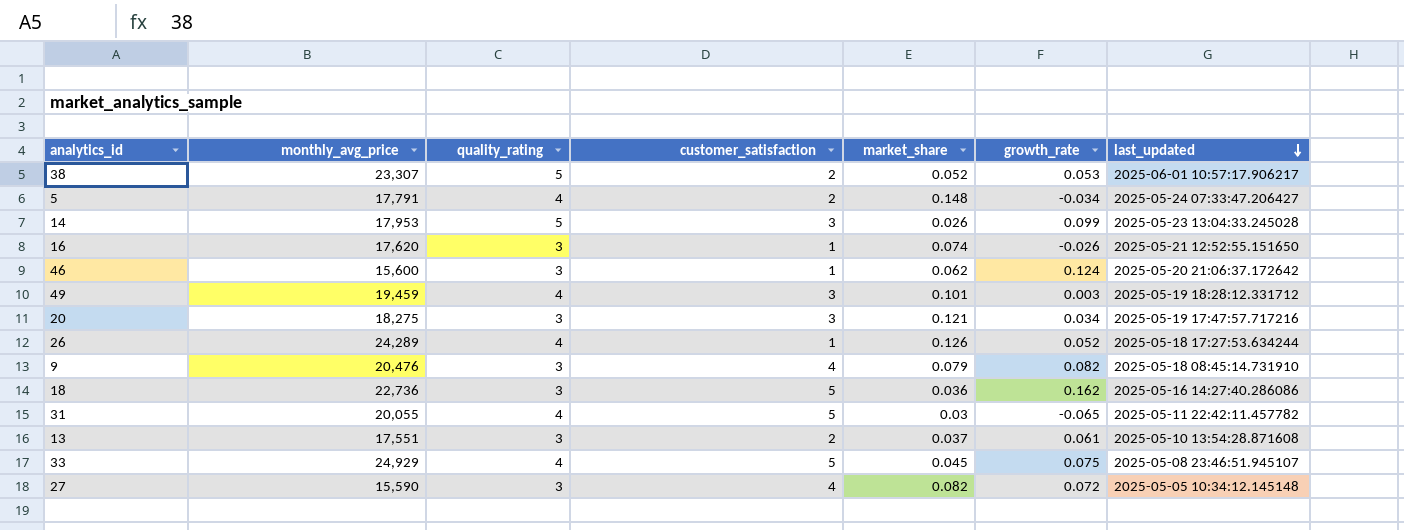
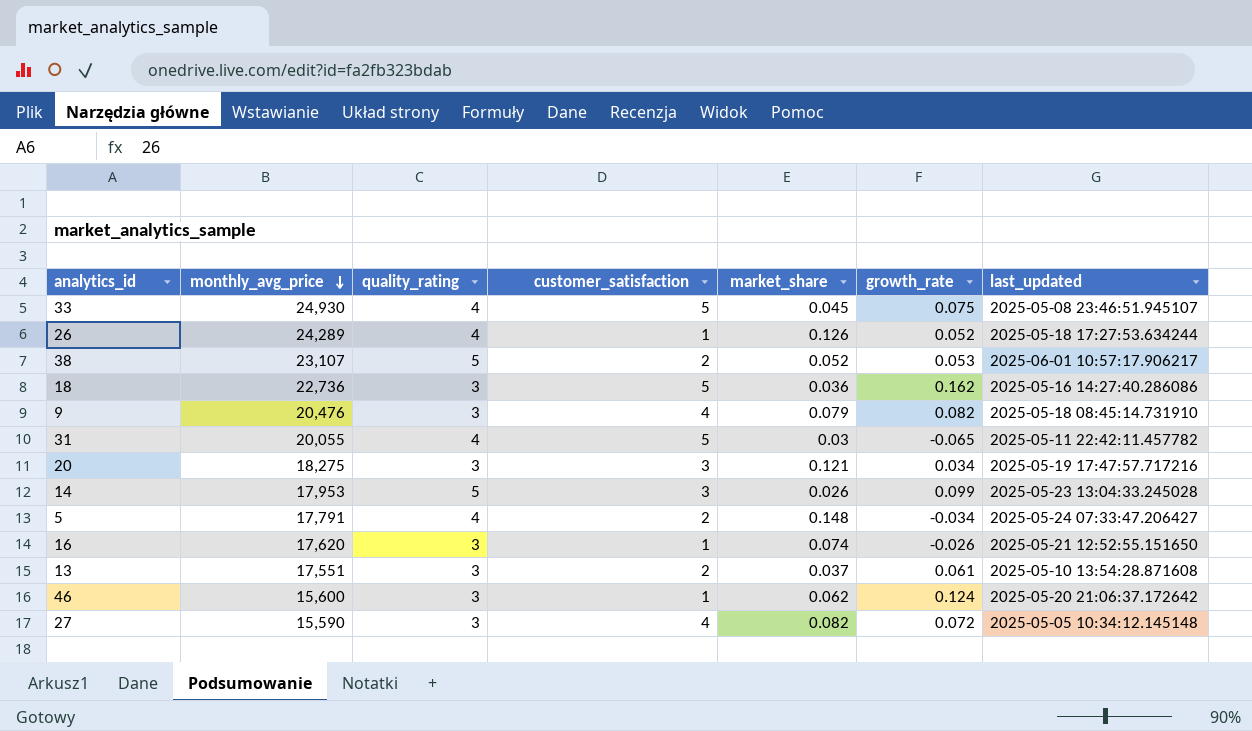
row order: last_updated descending -> monthly_avg_price descending
row 49: 19,459 | 4 | 3 | 0.101 | 0.003 | 2025-05-19 18:28:12.331712 -> none
33 | monthly_avg_price: 24,929 -> 24,930
38 | monthly_avg_price: 23,307 -> 23,107

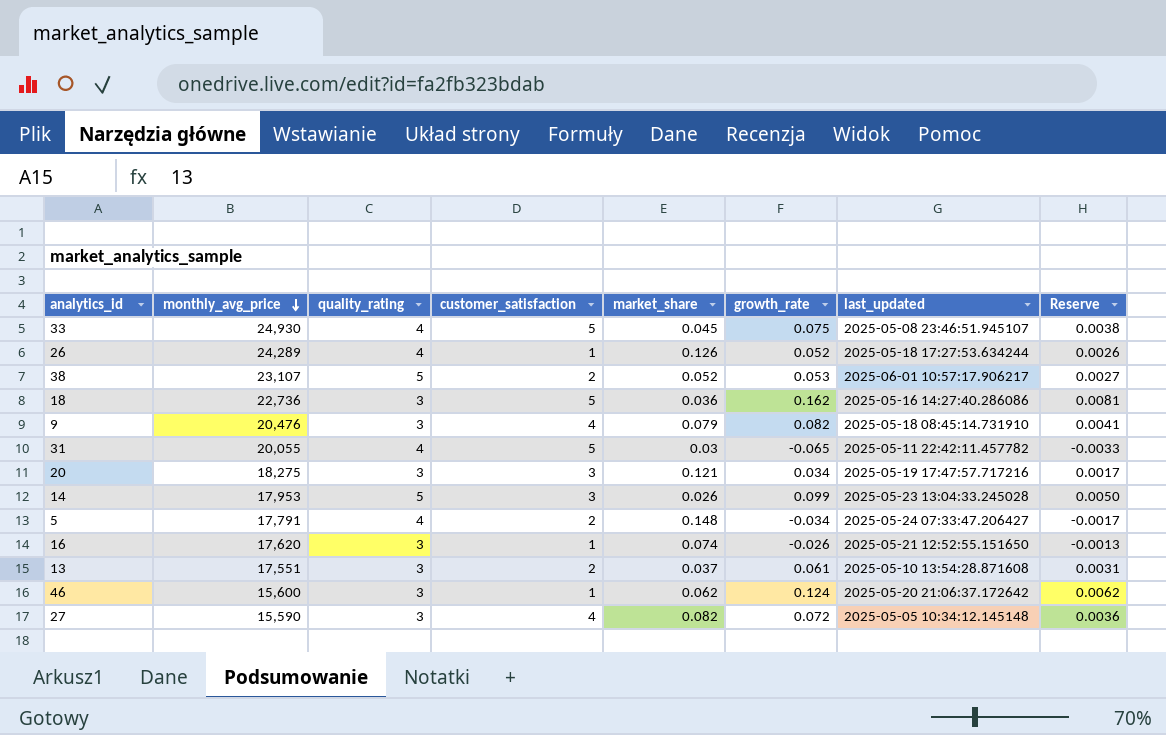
column Reserve | formula: none -> [growth_rate] * 0.05

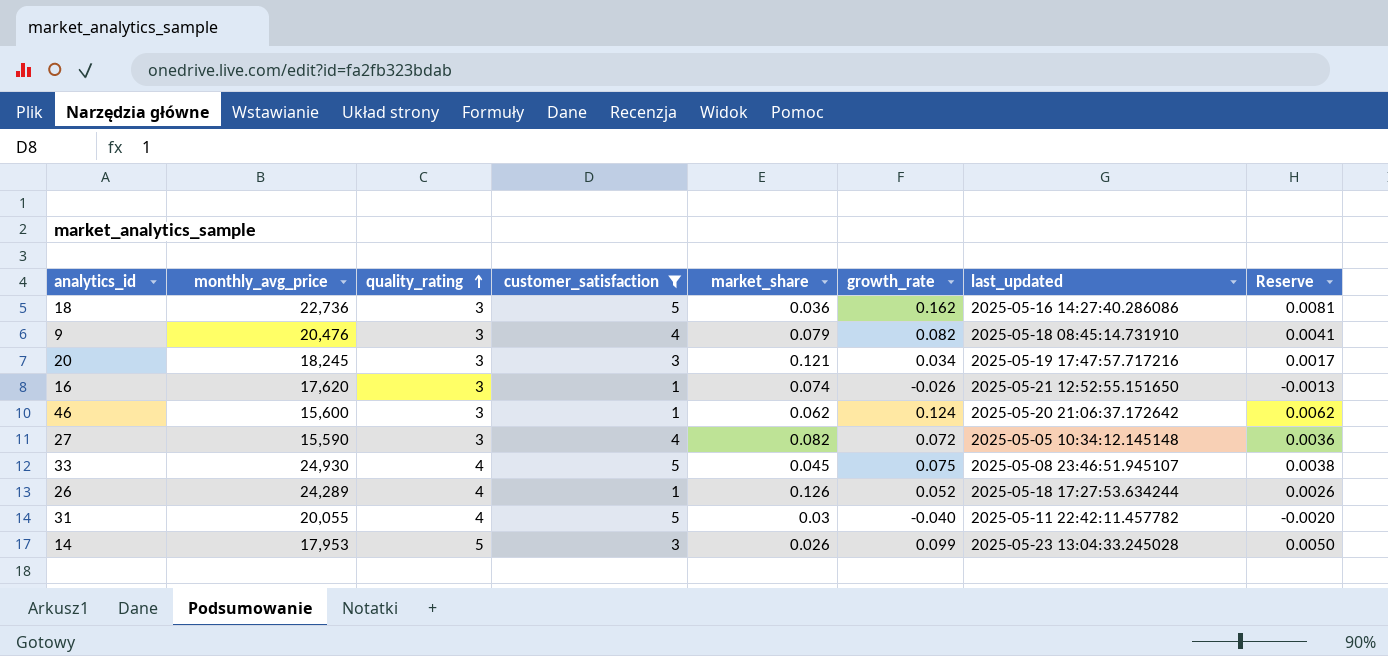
filter: none -> customer_satisfaction != 2
row order: monthly_avg_price descending -> quality_rating ascending
20 | monthly_avg_price: 18,275 -> 18,245
31 | growth_rate: -0.065 -> -0.040
31 | Reserve: -0.0033 -> -0.0020

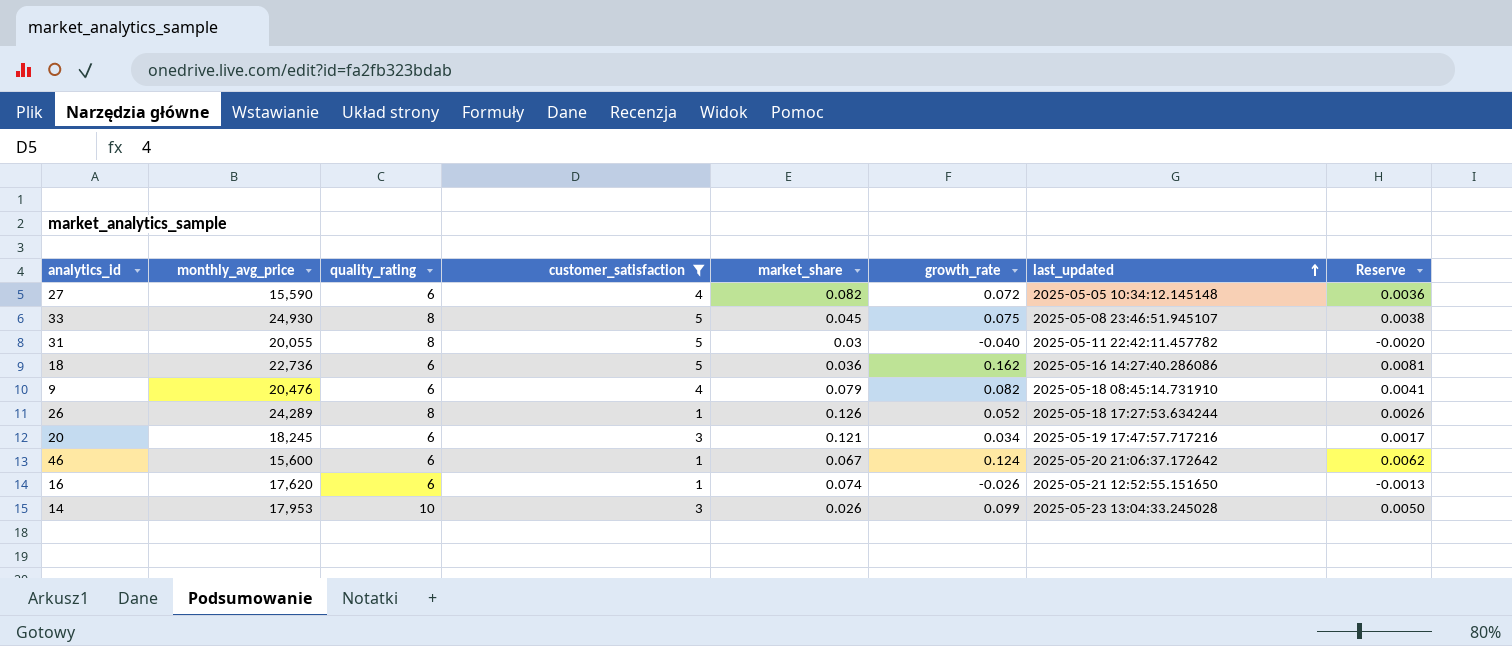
row order: quality_rating ascending -> last_updated ascending
27 | quality_rating: 3 -> 6
33 | quality_rating: 4 -> 8
31 | quality_rating: 4 -> 8
18 | quality_rating: 3 -> 6
9 | quality_rating: 3 -> 6
26 | quality_rating: 4 -> 8
20 | quality_rating: 3 -> 6
46 | quality_rating: 3 -> 6
46 | market_share: 0.062 -> 0.067
16 | quality_rating: 3 -> 6
14 | quality_rating: 5 -> 10

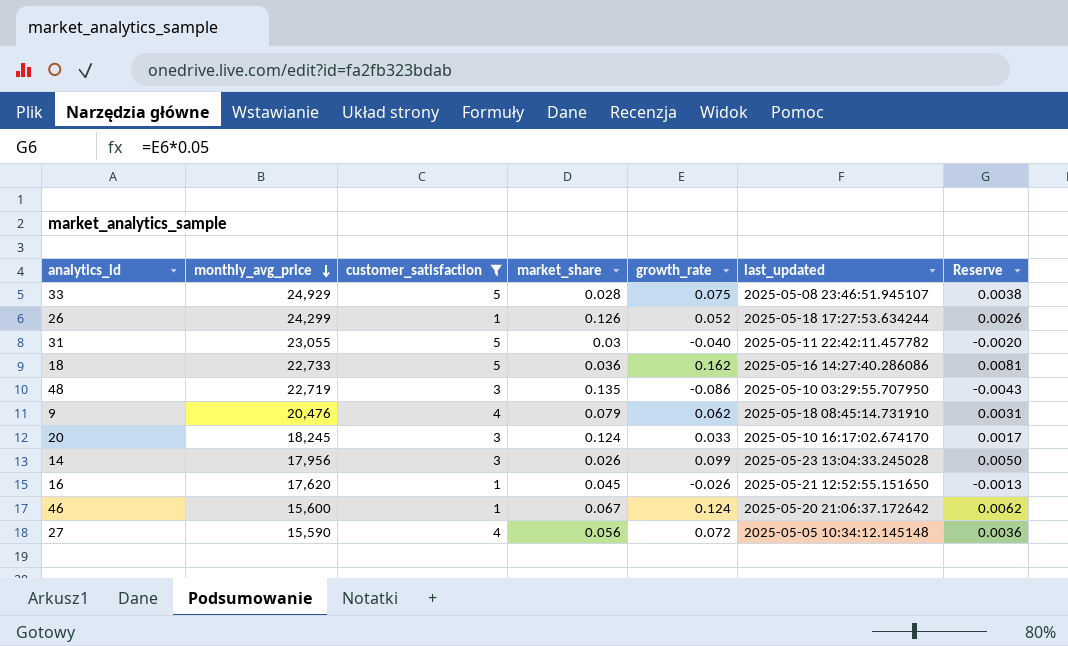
row order: last_updated ascending -> monthly_avg_price descending
column quality_rating | position: 3 -> none
33 | monthly_avg_price: 24,930 -> 24,929
33 | market_share: 0.045 -> 0.028
26 | monthly_avg_price: 24,289 -> 24,299
31 | monthly_avg_price: 20,055 -> 23,055
18 | monthly_avg_price: 22,736 -> 22,733
row 48: none -> 22,719 | 3 | 0.135 | -0.086 | 2025-05-10 03:29:55.707950 | -0.0043
9 | growth_rate: 0.082 -> 0.062
9 | Reserve: 0.0041 -> 0.0031
20 | market_share: 0.121 -> 0.124
20 | growth_rate: 0.034 -> 0.033
20 | last_updated: 2025-05-19 17:47:57.717216 -> 2025-05-10 16:17:02.674170
14 | monthly_avg_price: 17,953 -> 17,956
16 | market_share: 0.074 -> 0.045
27 | market_share: 0.082 -> 0.056

